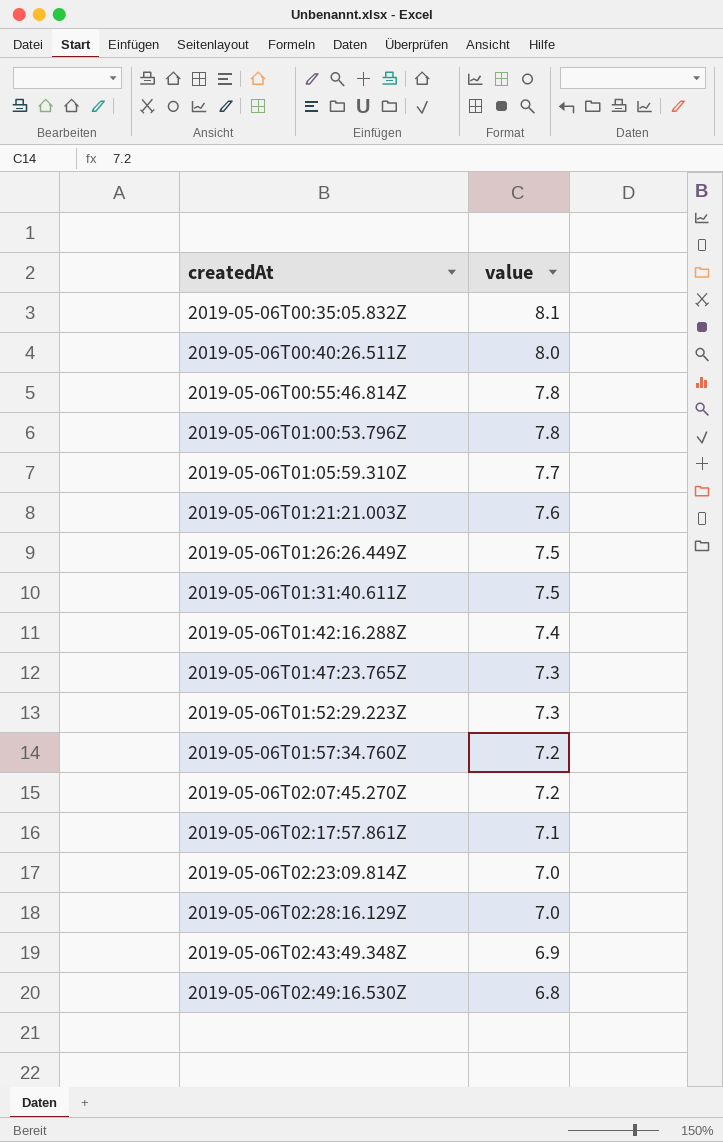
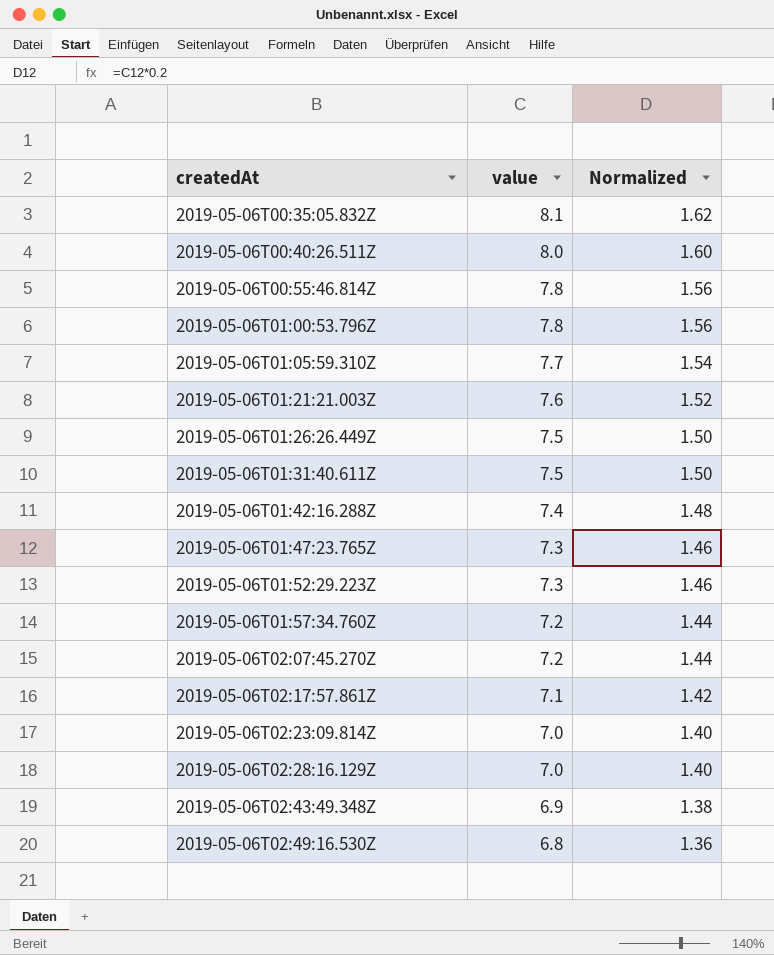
column Normalized | formula: none -> [value] * 0.2

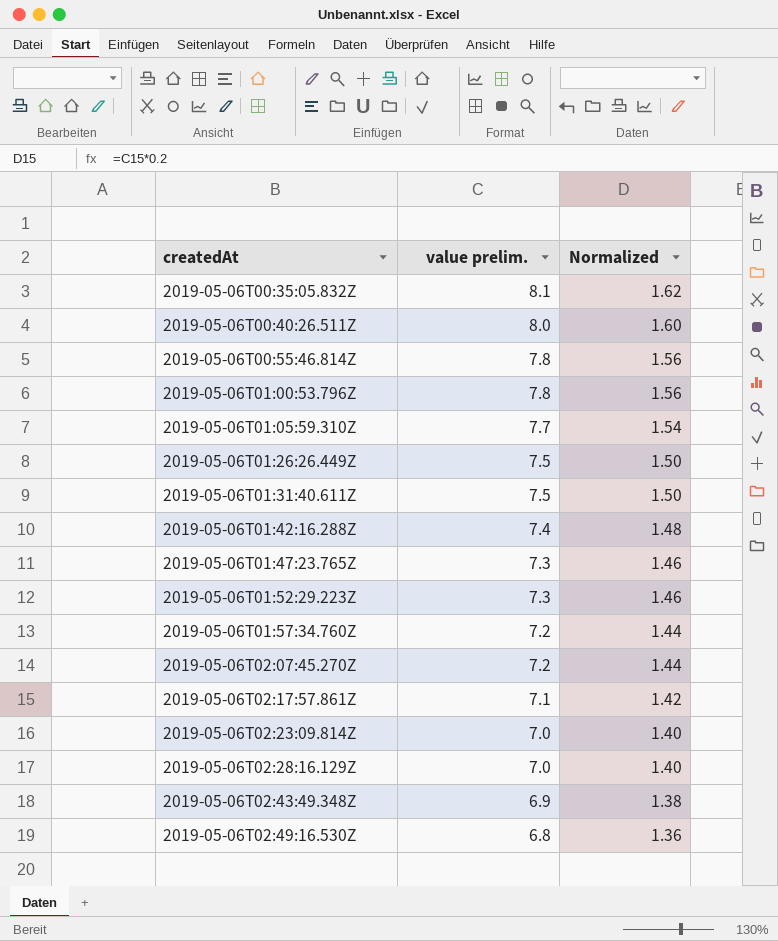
column name: value -> value prelim.
row 2019-05-06T01:21:21.003Z: 7.6 | 1.52 -> none

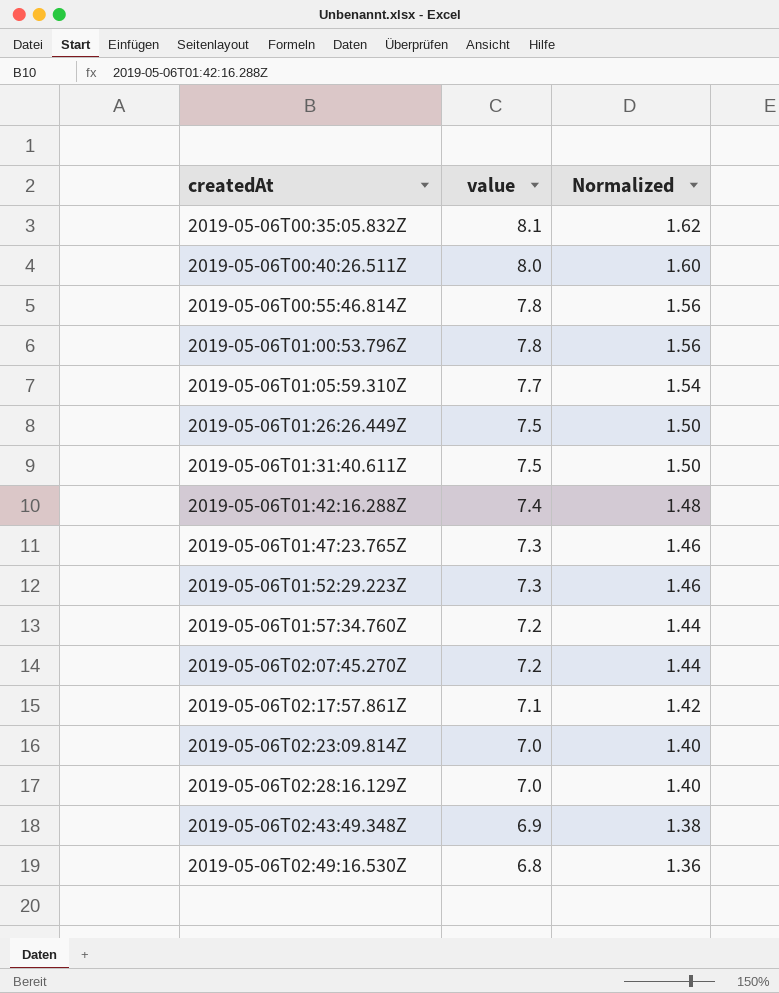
column name: value prelim. -> value

